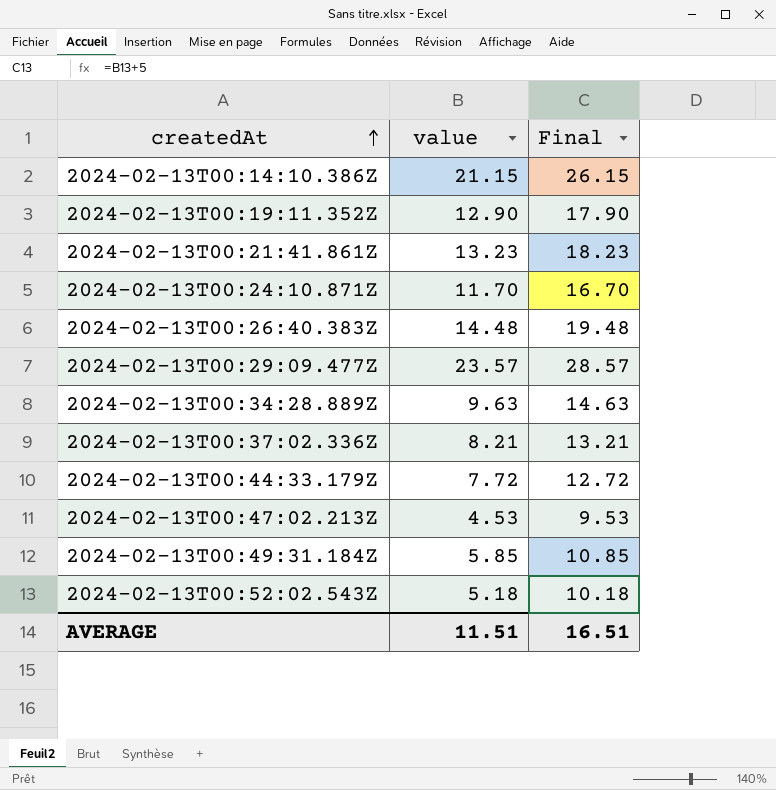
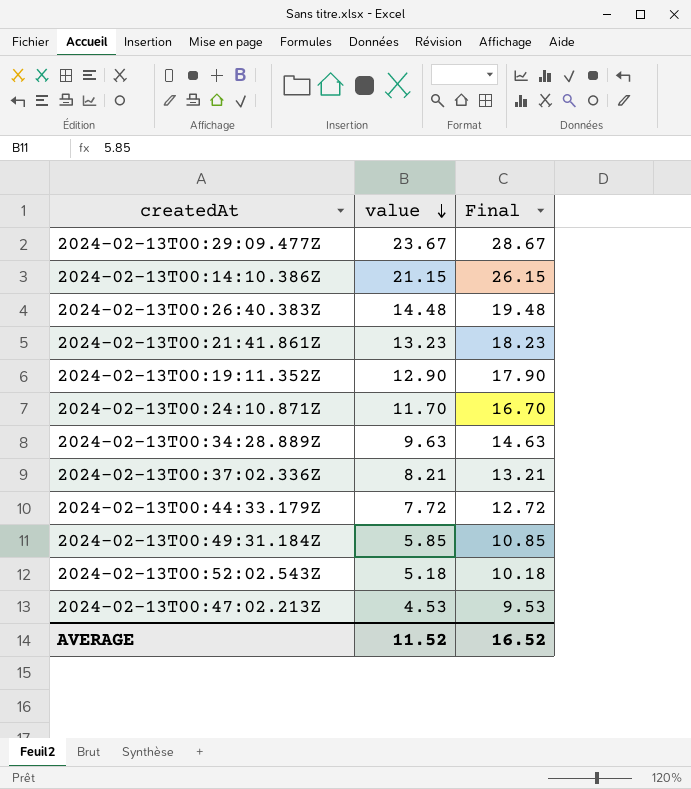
row order: createdAt ascending -> value descending
2024-02-13T00:29:09.477Z | value: 23.57 -> 23.67
2024-02-13T00:29:09.477Z | Final: 28.57 -> 28.67
AVERAGE | value: 11.51 -> 11.52
AVERAGE | Final: 16.51 -> 16.52

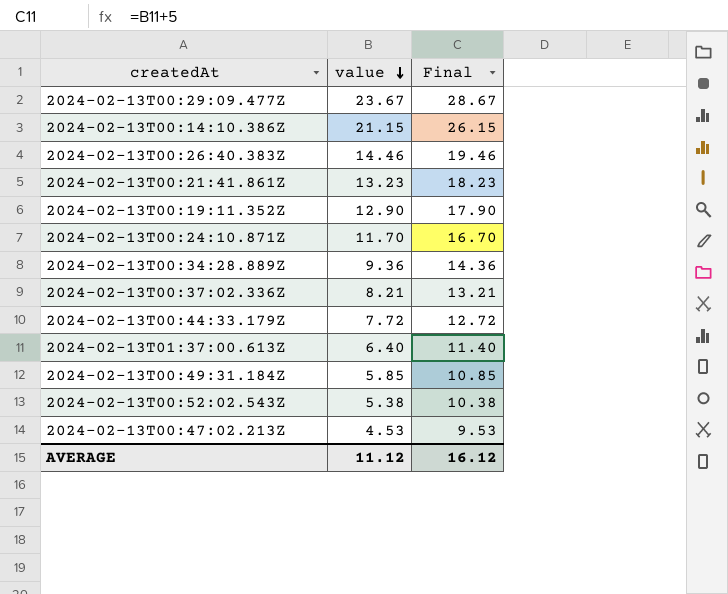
2024-02-13T00:26:40.383Z | value: 14.48 -> 14.46
2024-02-13T00:26:40.383Z | Final: 19.48 -> 19.46
2024-02-13T00:34:28.889Z | value: 9.63 -> 9.36
2024-02-13T00:34:28.889Z | Final: 14.63 -> 14.36
row 2024-02-13T01:37:00.613Z: none -> 6.40 | 11.40
2024-02-13T00:52:02.543Z | value: 5.18 -> 5.38
2024-02-13T00:52:02.543Z | Final: 10.18 -> 10.38
AVERAGE | value: 11.52 -> 11.12
AVERAGE | Final: 16.52 -> 16.12

